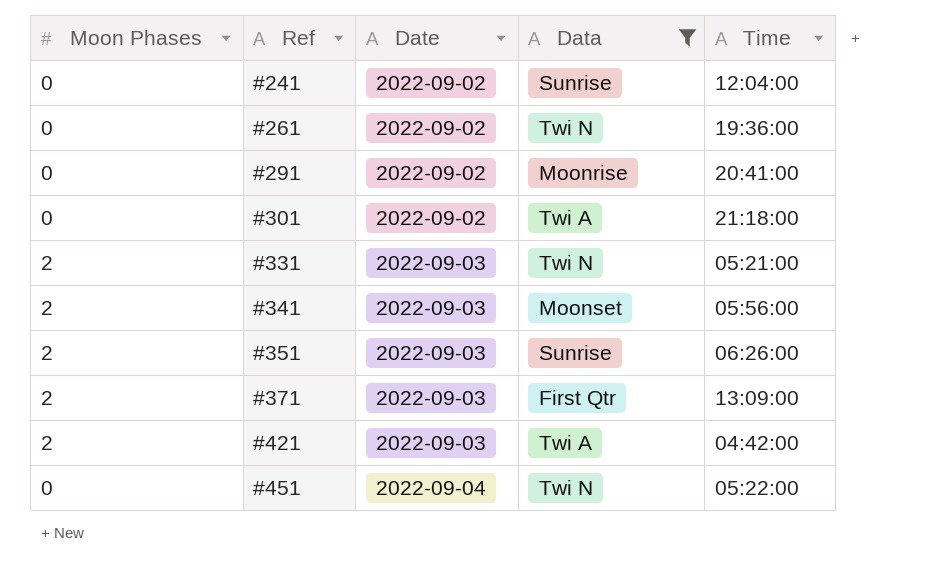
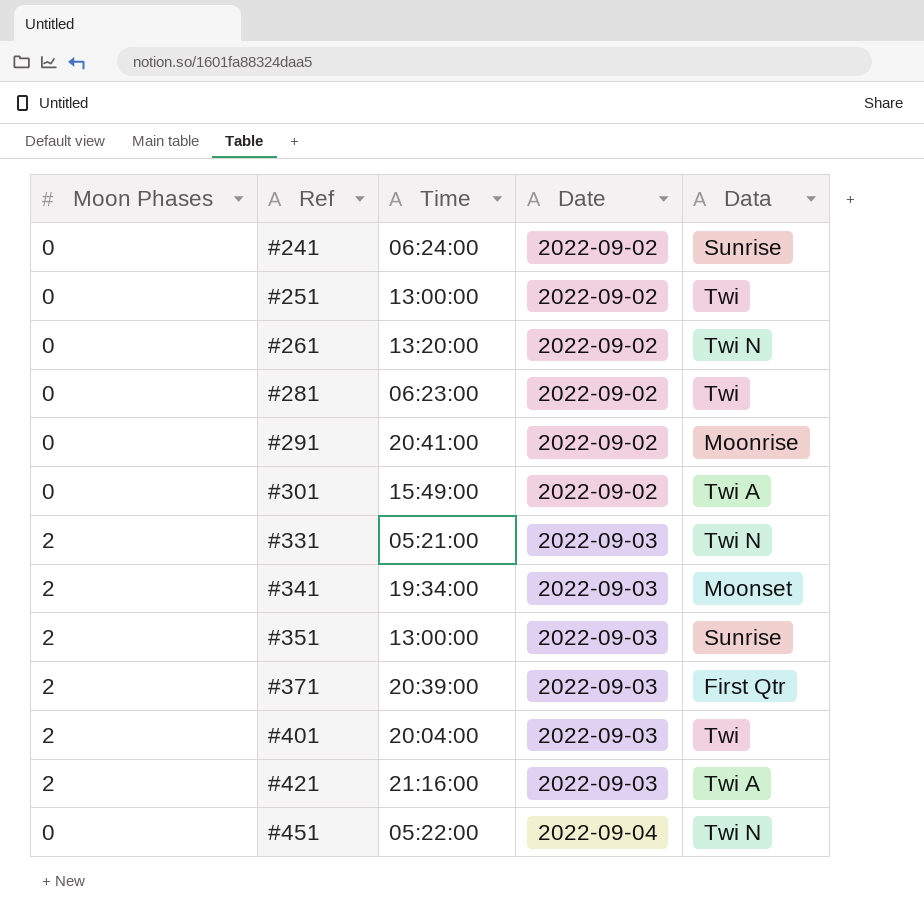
filter: Data != Twi -> none
column Time | position: 5 -> 3
#241 | Time: 12:04:00 -> 06:24:00
#261 | Time: 19:36:00 -> 13:20:00
#301 | Time: 21:18:00 -> 15:49:00
#341 | Time: 05:56:00 -> 19:34:00
#351 | Time: 06:26:00 -> 13:00:00
#371 | Time: 13:09:00 -> 20:39:00
#421 | Time: 04:42:00 -> 21:16:00

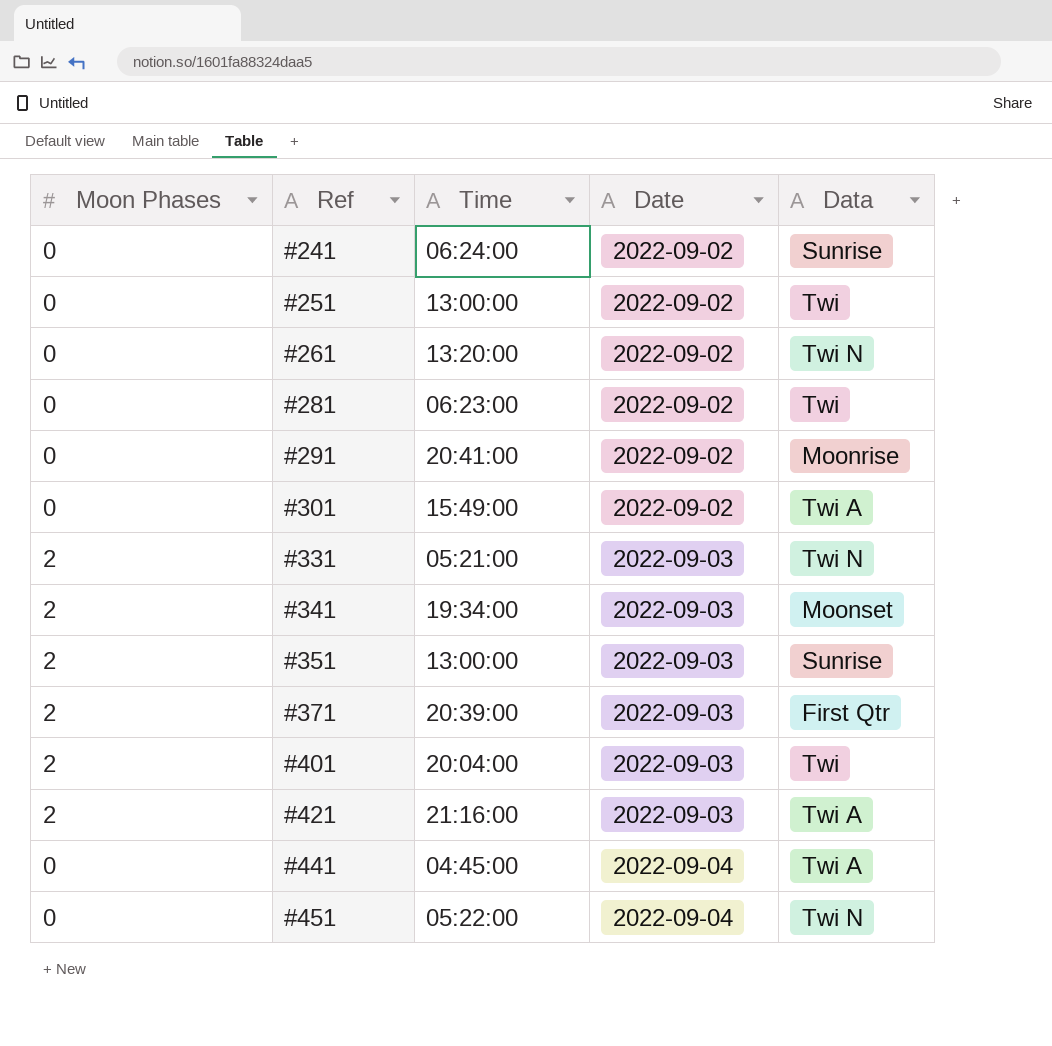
row #441: none -> 0 | 04:45:00 | 2022-09-04 | Twi A

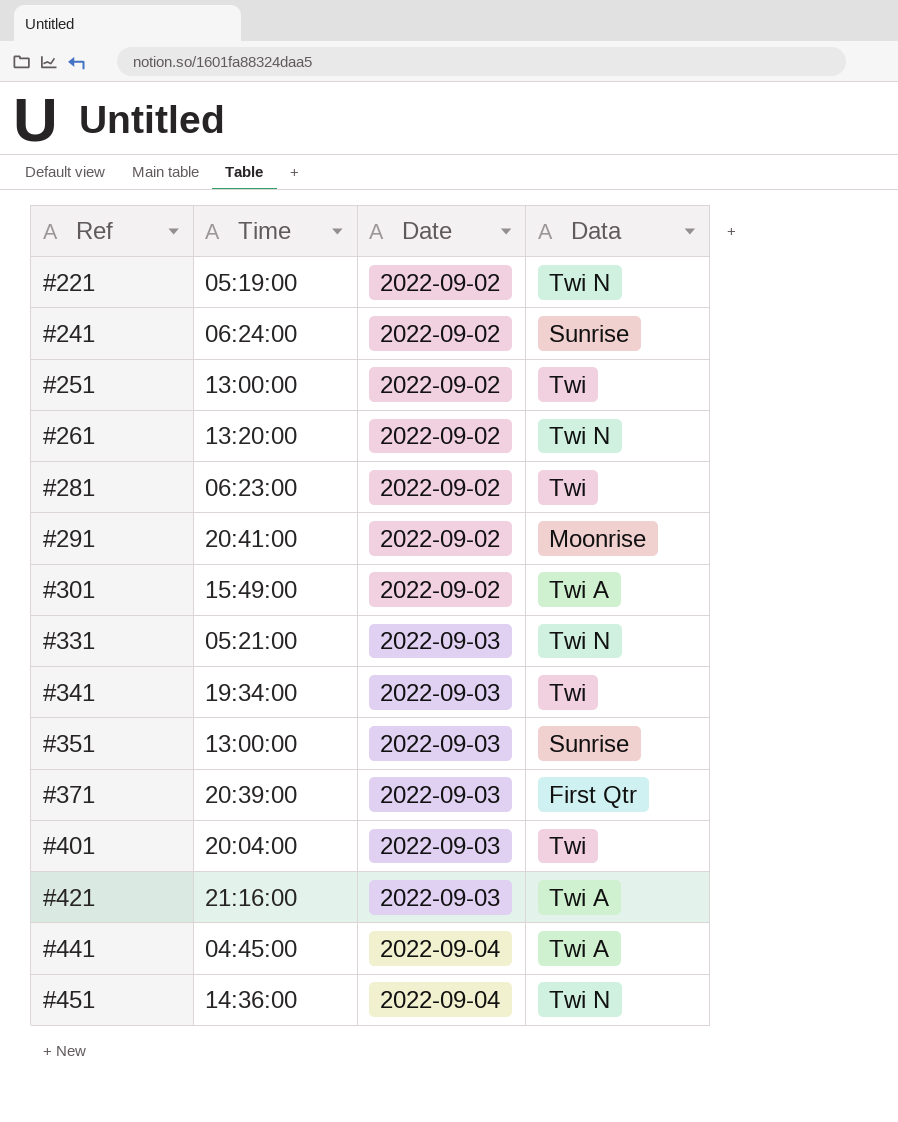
column Moon Phases | position: 1 -> none
row #221: none -> 05:19:00 | 2022-09-02 | Twi N
#341 | Data: Moonset -> Twi
#451 | Time: 05:22:00 -> 14:36:00

